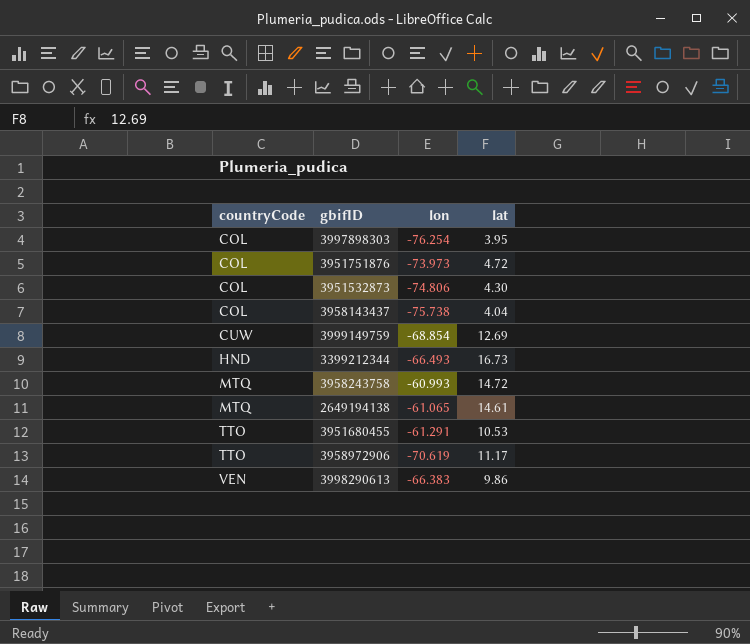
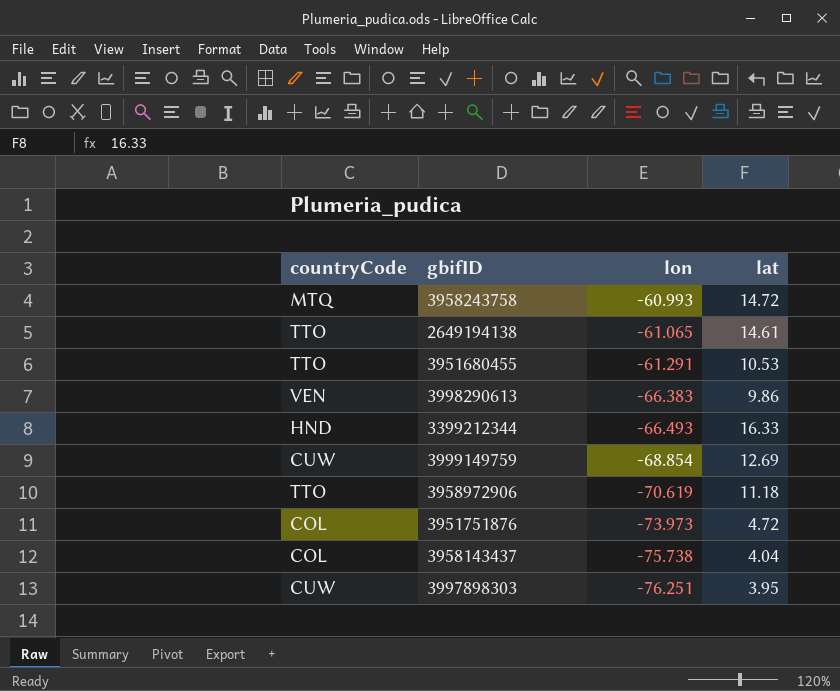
row order: countryCode ascending -> lon descending
row 3951532873: COL | -74.806 | 4.30 -> none
2649194138 | countryCode: MTQ -> TTO
3399212344 | lat: 16.73 -> 16.33
3958972906 | lat: 11.17 -> 11.18
3997898303 | countryCode: COL -> CUW
3997898303 | lon: -76.254 -> -76.251

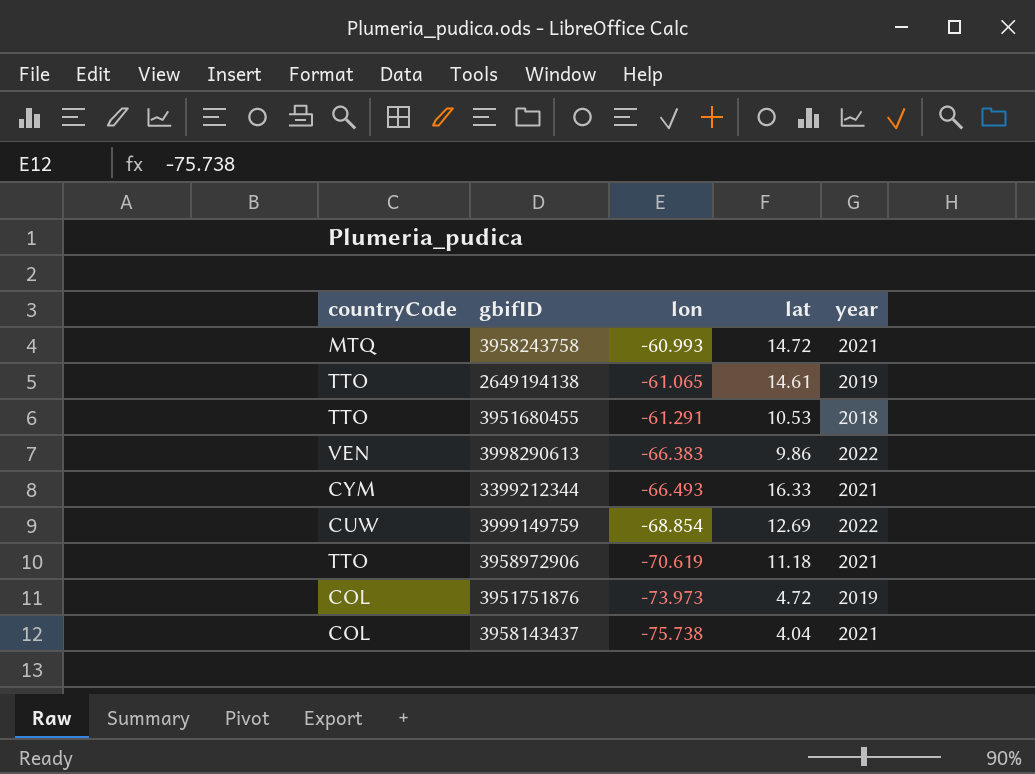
column year | position: none -> 5
row 3997898303: CUW | -76.251 | 3.95 -> none
3399212344 | countryCode: HND -> CYM

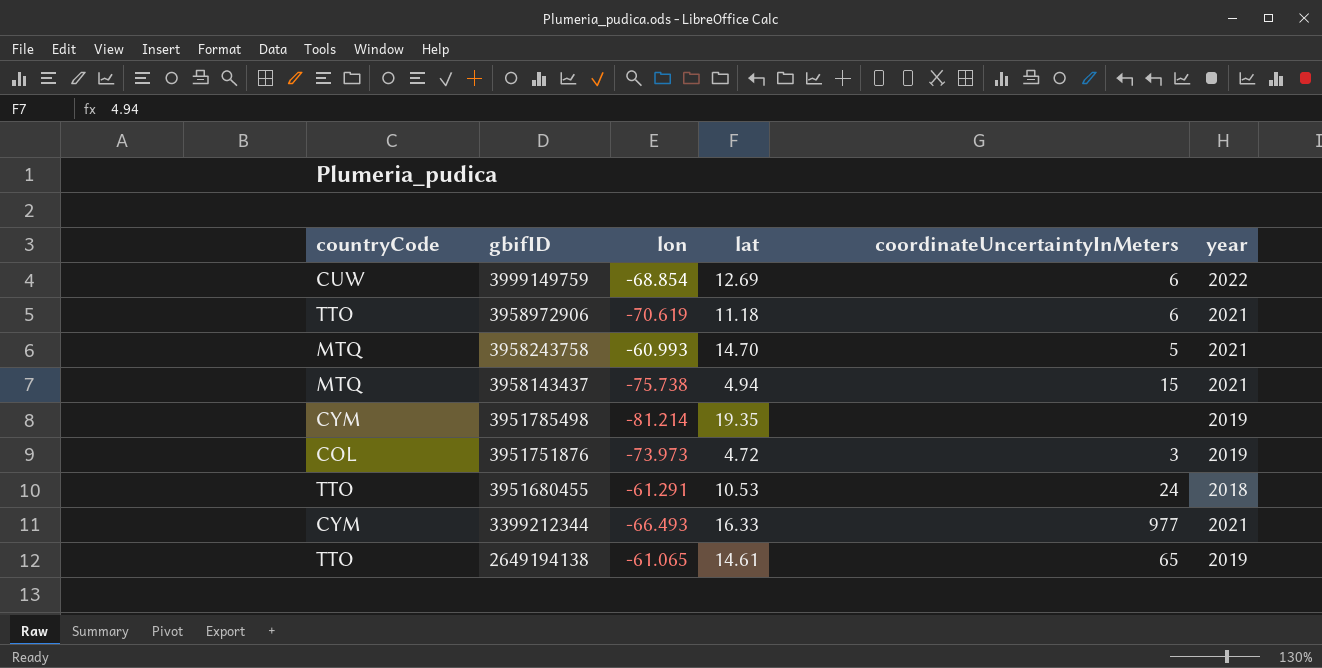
row order: lon descending -> gbifID descending
column coordinateUncertaintyInMeters | position: none -> 5
row 3998290613: VEN | -66.383 | 9.86 | 2022 -> none
3958243758 | lat: 14.72 -> 14.70
3958143437 | countryCode: COL -> MTQ
3958143437 | lat: 4.04 -> 4.94
row 3951785498: none -> CYM | -81.214 | 19.35 | none | 2019

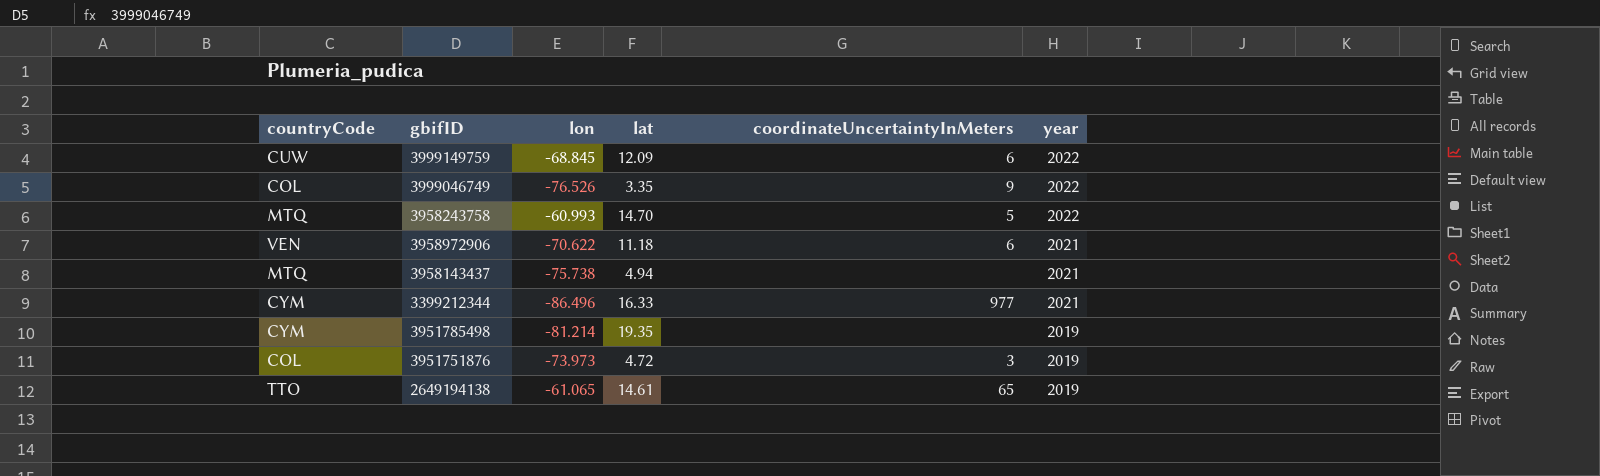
row order: gbifID descending -> year descending
row 3951680455: TTO | -61.291 | 10.53 | 24 | 2018 -> none
3999149759 | lon: -68.854 -> -68.845
3999149759 | lat: 12.69 -> 12.09
row 3999046749: none -> COL | -76.526 | 3.35 | 9 | 2022
3958243758 | year: 2021 -> 2022
3958972906 | countryCode: TTO -> VEN
3958972906 | lon: -70.619 -> -70.622
3958143437 | coordinateUncertaintyInMeters: 15 -> none
3399212344 | lon: -66.493 -> -86.496

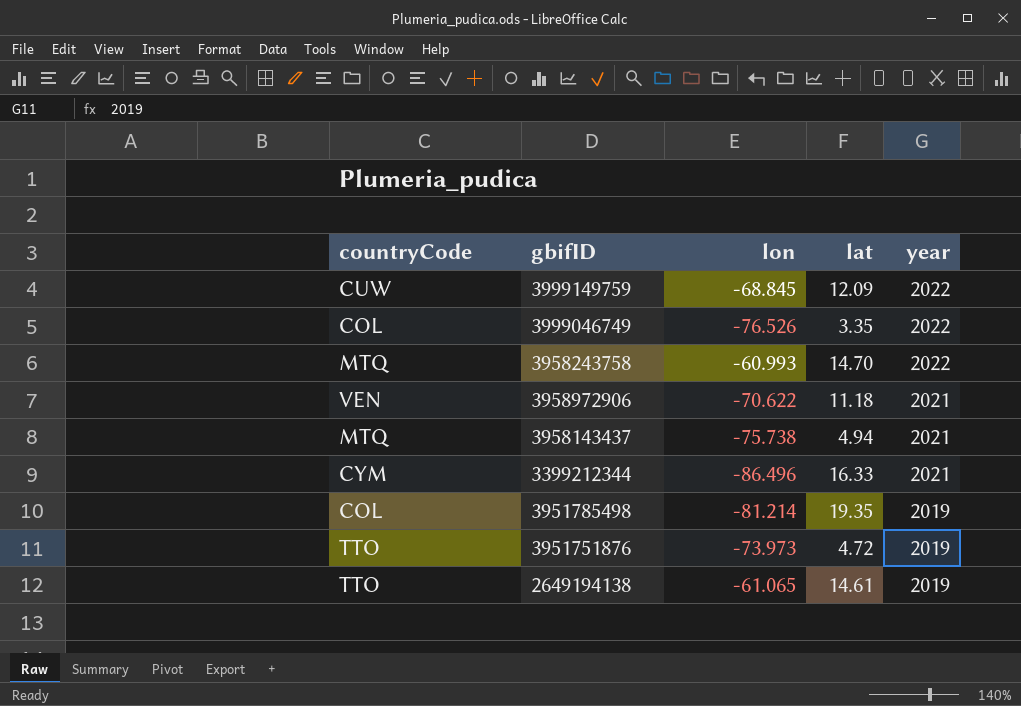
column coordinateUncertaintyInMeters | position: 5 -> none
3951785498 | countryCode: CYM -> COL
3951751876 | countryCode: COL -> TTO

